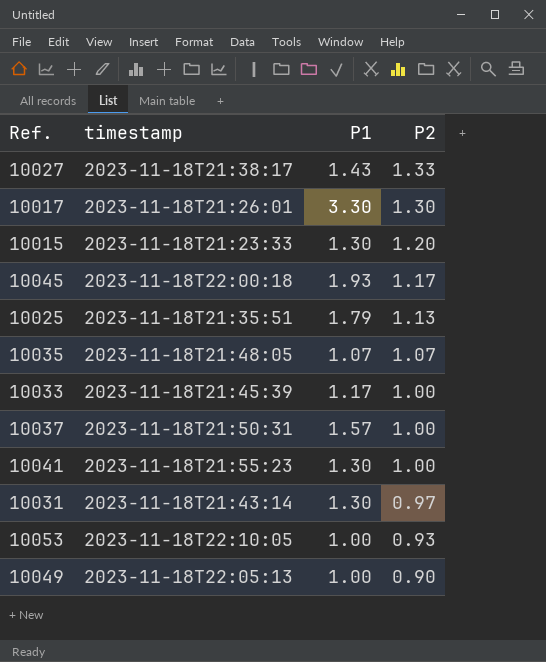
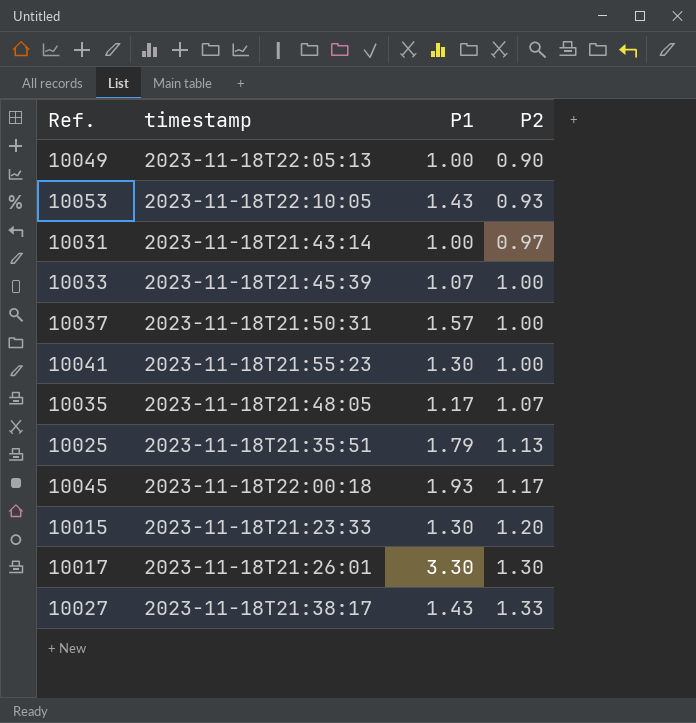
row order: P2 descending -> P2 ascending
10053 | P1: 1.00 -> 1.43
10031 | P1: 1.30 -> 1.00
10033 | P1: 1.17 -> 1.07
10035 | P1: 1.07 -> 1.17

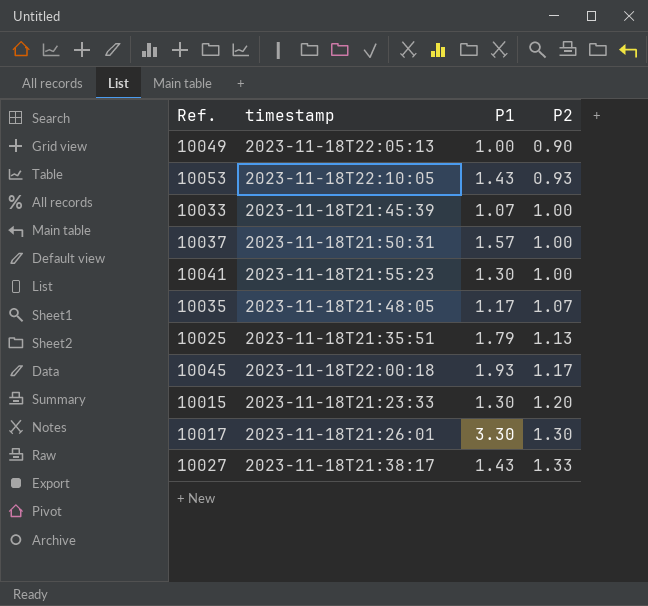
row 10031: 2023-11-18T21:43:14 | 1.00 | 0.97 -> none

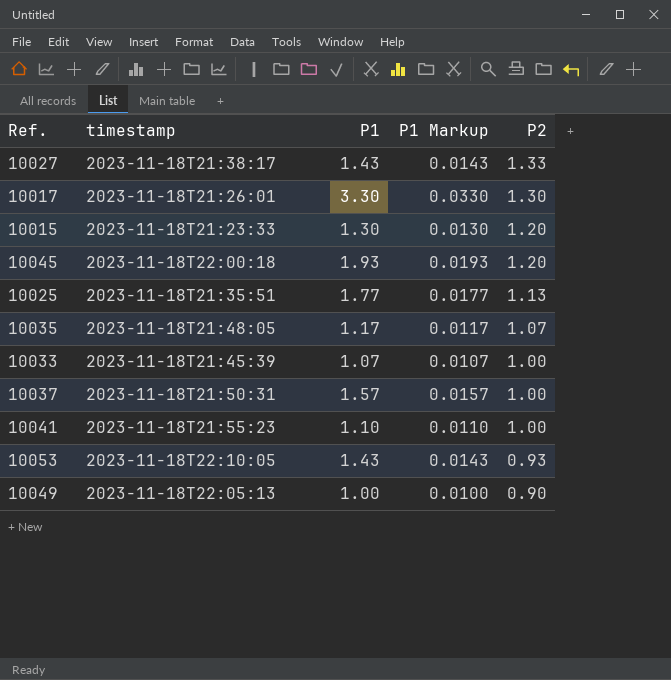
row order: P2 ascending -> P2 descending
column P1 Markup | formula: none -> [P1] * 0.01
10045 | P2: 1.17 -> 1.20
10025 | P1: 1.79 -> 1.77
10041 | P1: 1.30 -> 1.10

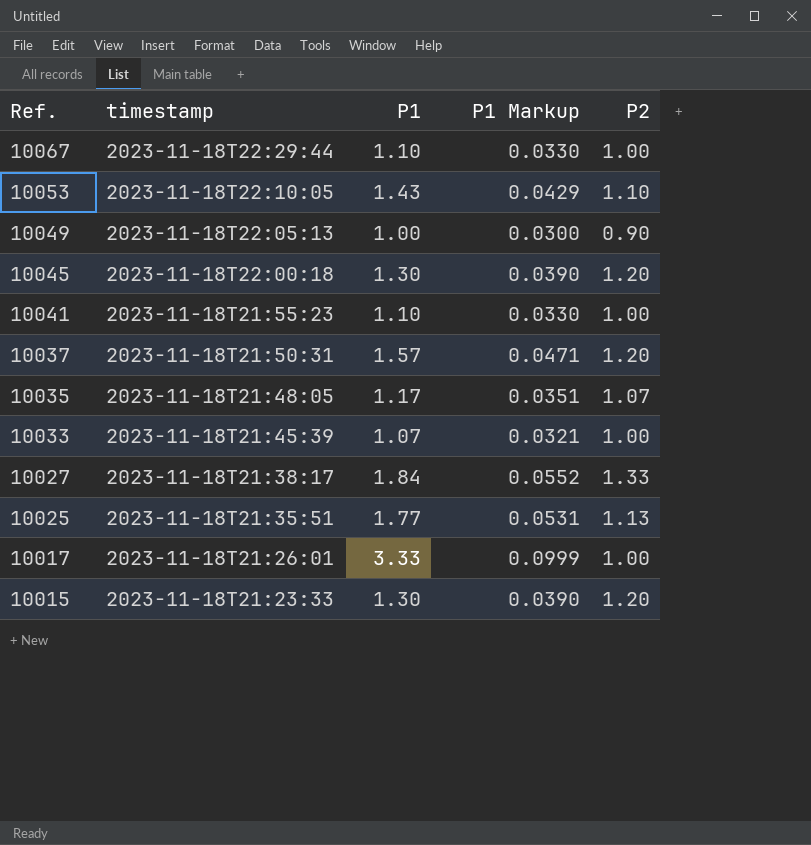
row order: P2 descending -> Ref. descending
column P1 Markup | formula: [P1] * 0.01 -> [P1] * 0.03
row 10067: none -> 2023-11-18T22:29:44 | 1.10 | 0.0330 | 1.00
10053 | P2: 0.93 -> 1.10
10045 | P1: 1.93 -> 1.30
10037 | P2: 1.00 -> 1.20
10027 | P1: 1.43 -> 1.84
10017 | P1: 3.30 -> 3.33
10017 | P2: 1.30 -> 1.00

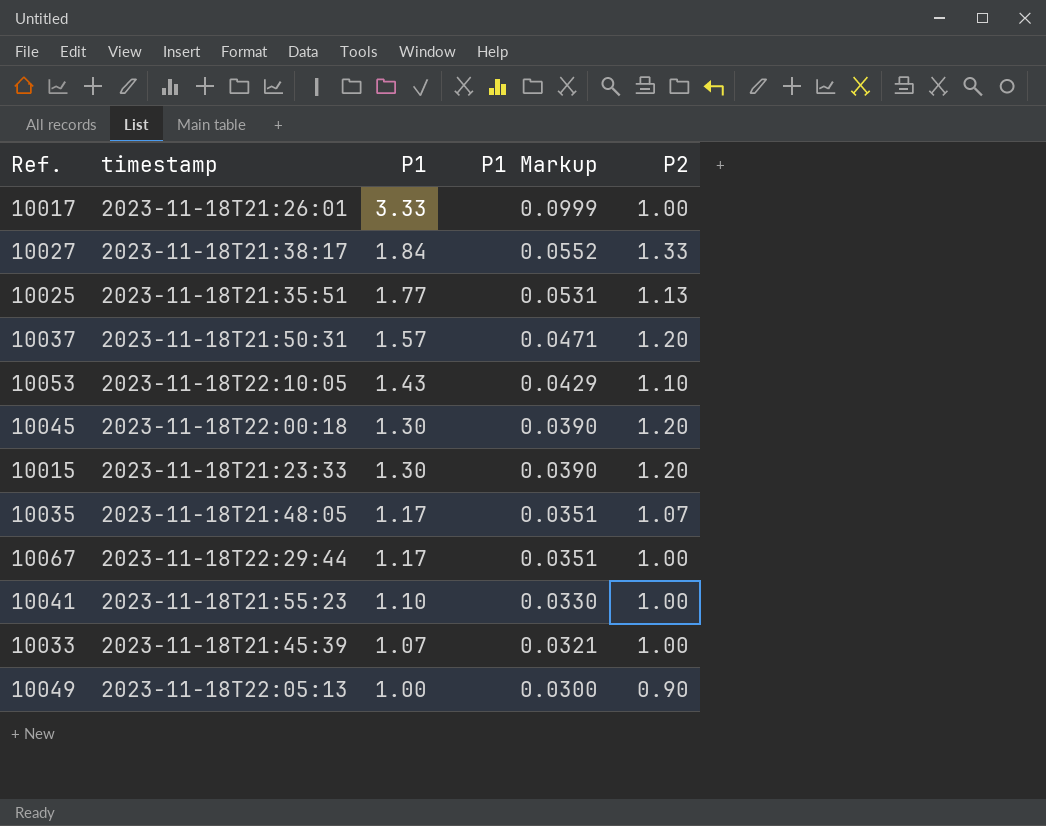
row order: Ref. descending -> P1 descending
10067 | P1: 1.10 -> 1.17
10067 | P1 Markup: 0.0330 -> 0.0351

